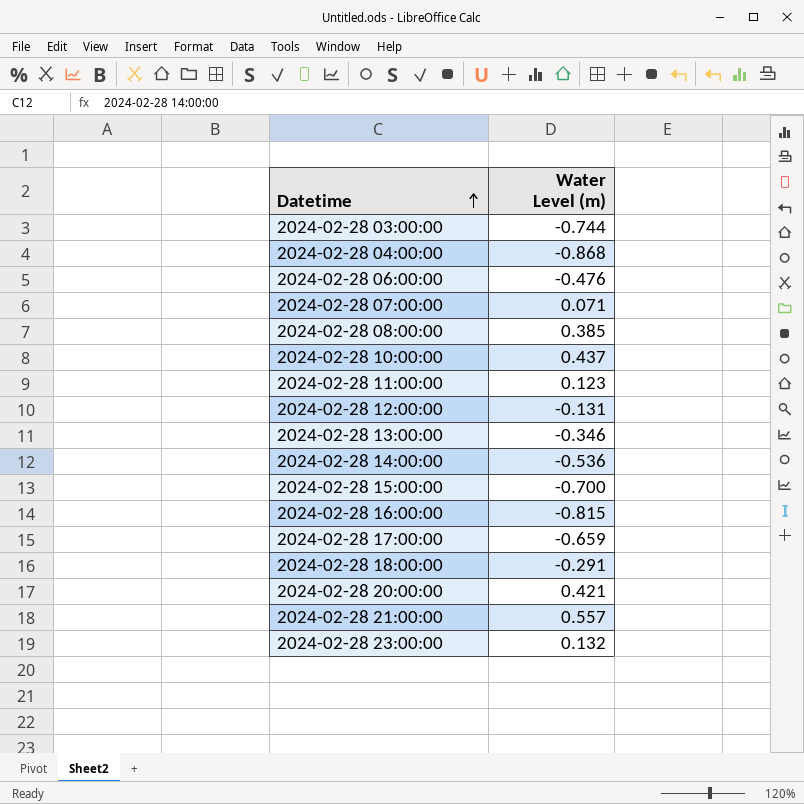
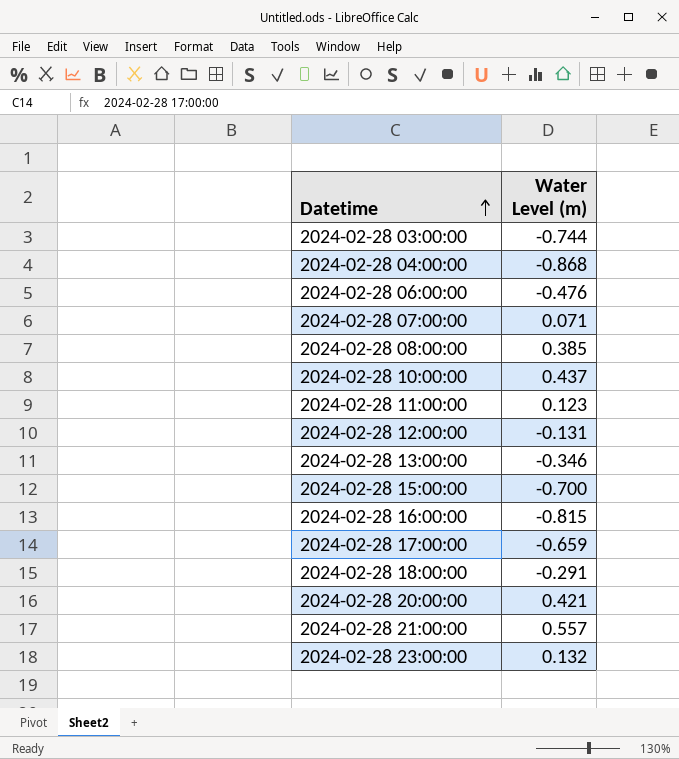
row 2024-02-28 14:00:00: -0.536 -> none

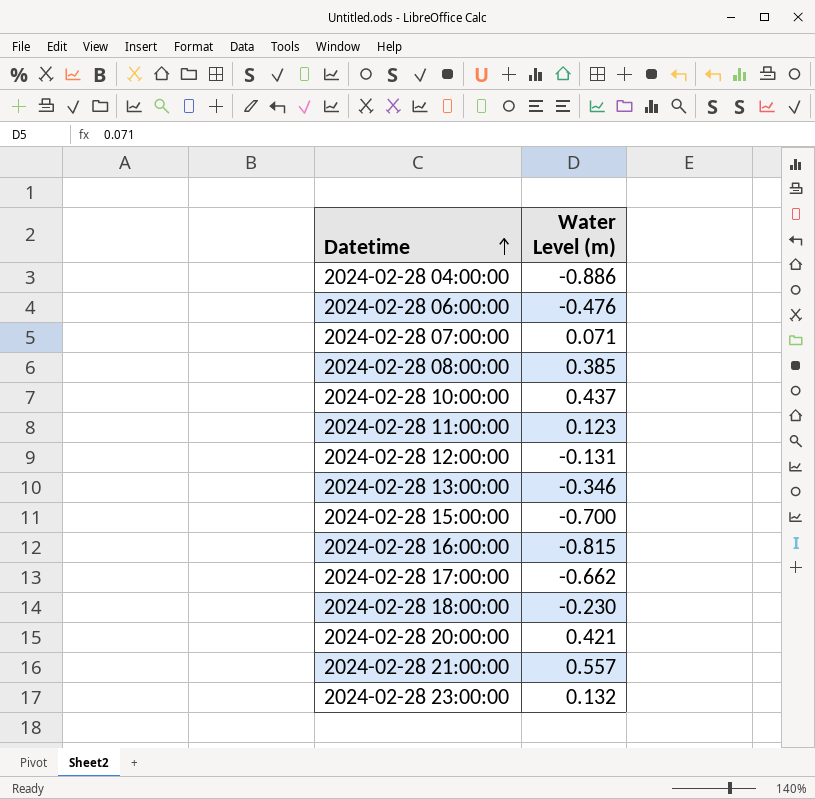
row 2024-02-28 03:00:00: -0.744 -> none
2024-02-28 04:00:00 | Water Level (m): -0.868 -> -0.886
2024-02-28 17:00:00 | Water Level (m): -0.659 -> -0.662
2024-02-28 18:00:00 | Water Level (m): -0.291 -> -0.230

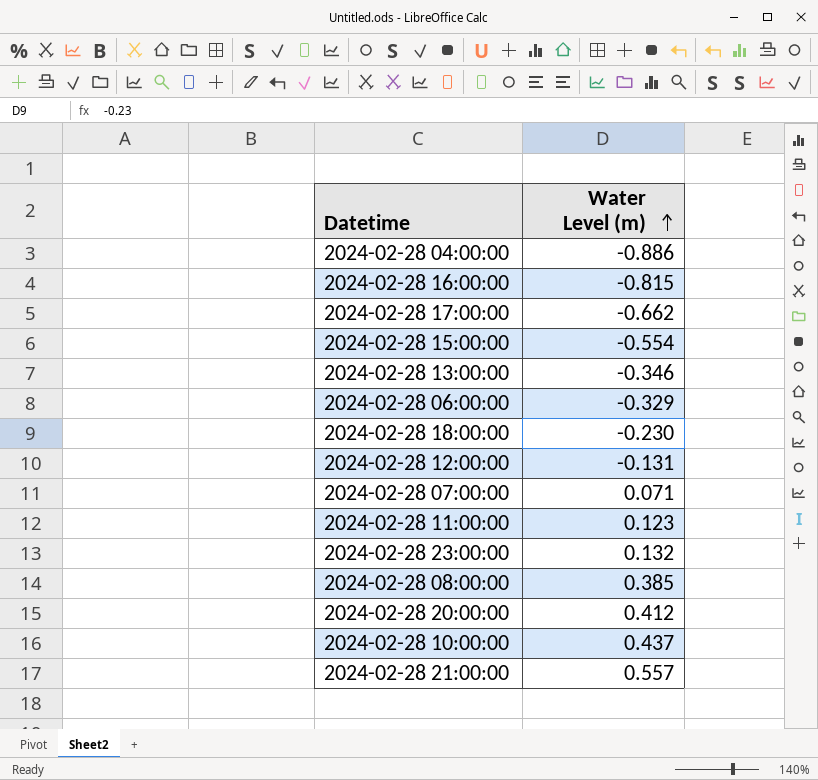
row order: Datetime ascending -> Water Level (m) ascending
2024-02-28 15:00:00 | Water Level (m): -0.700 -> -0.554
2024-02-28 06:00:00 | Water Level (m): -0.476 -> -0.329
2024-02-28 20:00:00 | Water Level (m): 0.421 -> 0.412

